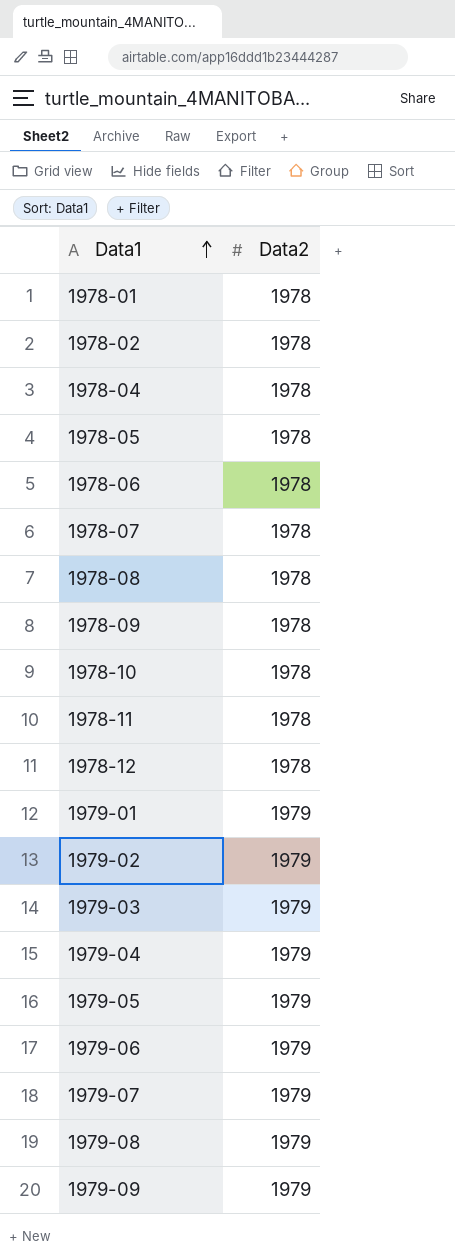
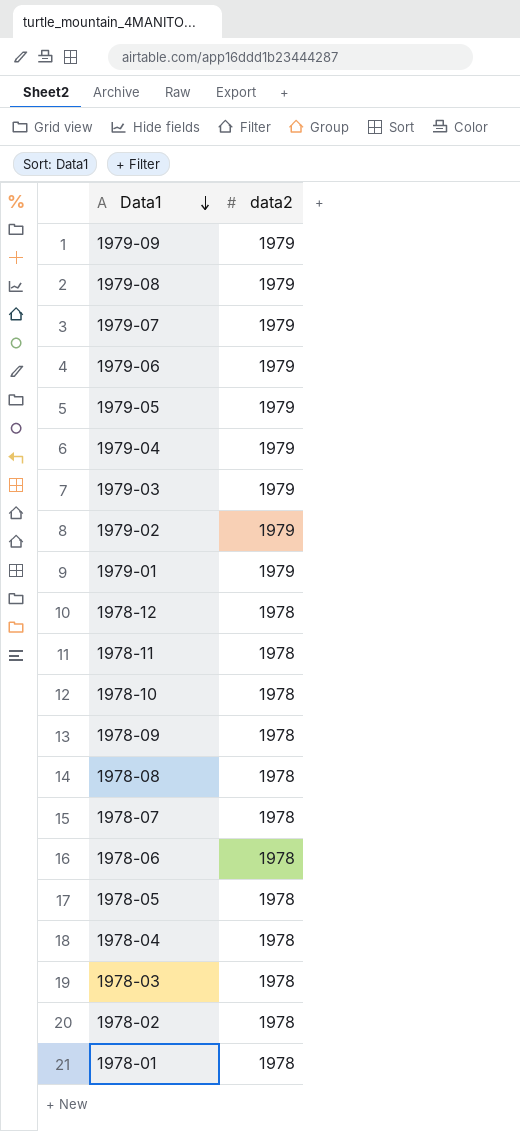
row order: Data1 ascending -> Data1 descending
column name: Data2 -> data2
row 1978-03: none -> 1978

